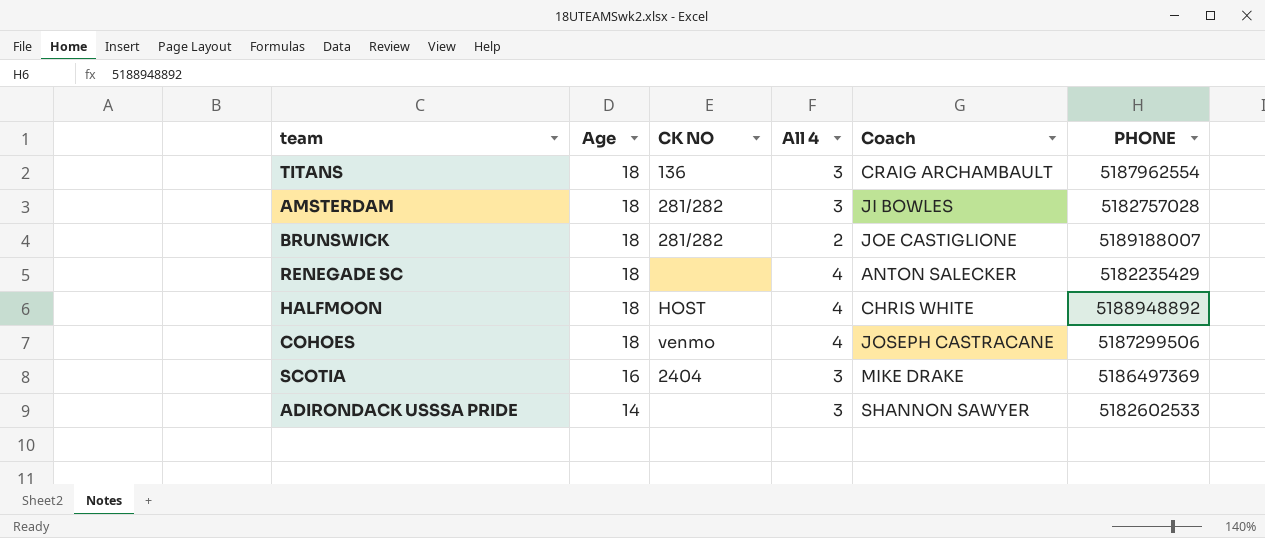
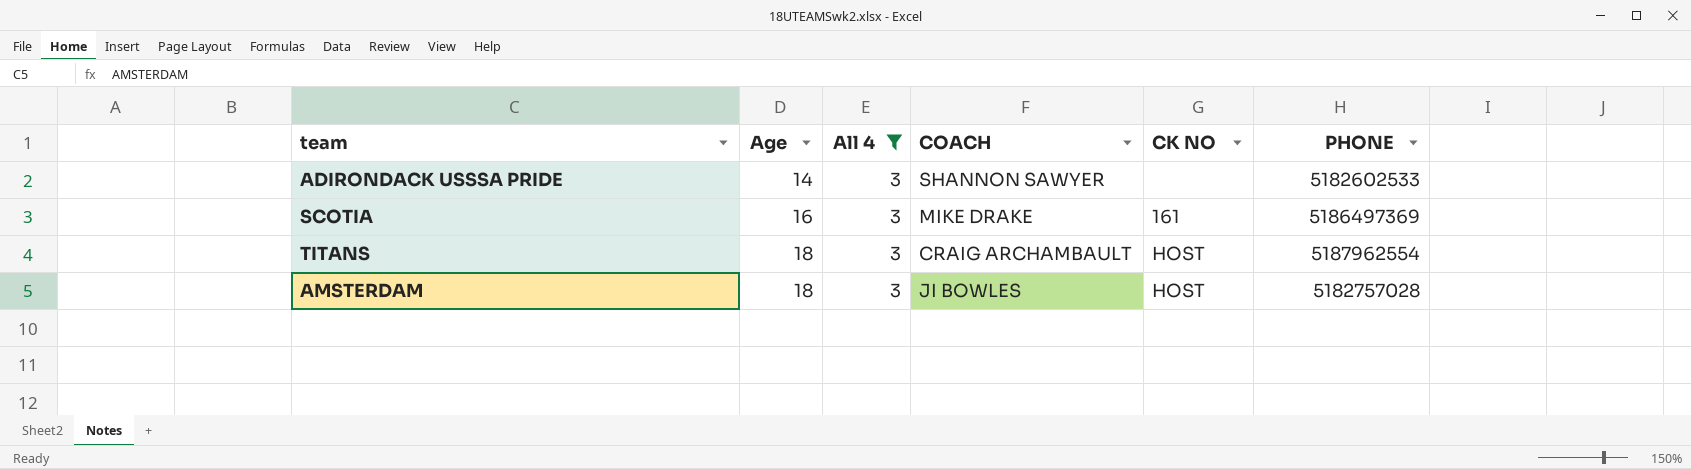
filter: none -> All 4 = 3
row order: Age descending -> Age ascending
column name: Coach -> COACH
column CK NO | position: 3 -> 5
SCOTIA | CK NO: 2404 -> 161
TITANS | CK NO: 136 -> HOST
AMSTERDAM | CK NO: 281/282 -> HOST

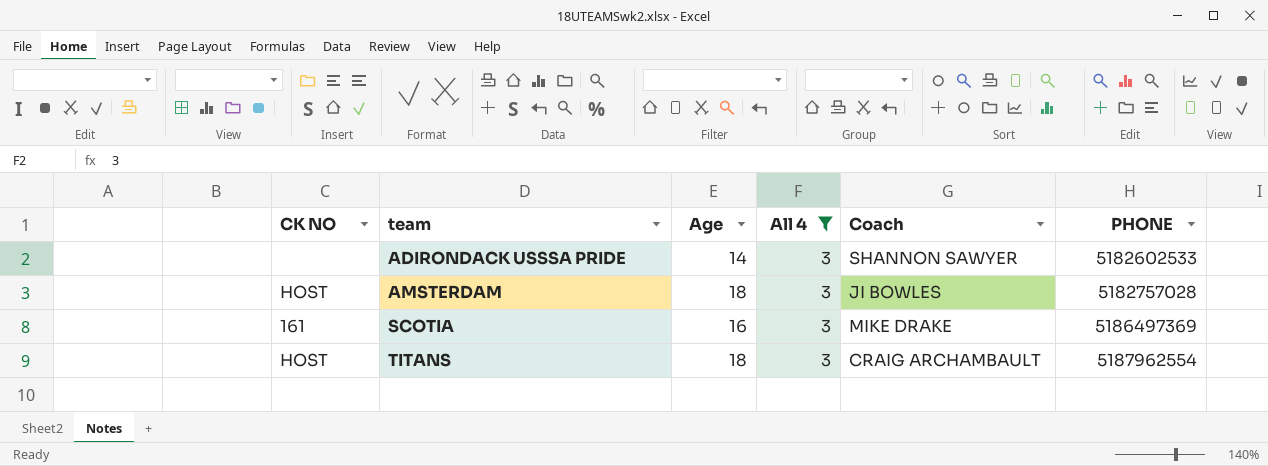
row order: Age ascending -> team ascending
column CK NO | position: 5 -> 1
column name: COACH -> Coach

